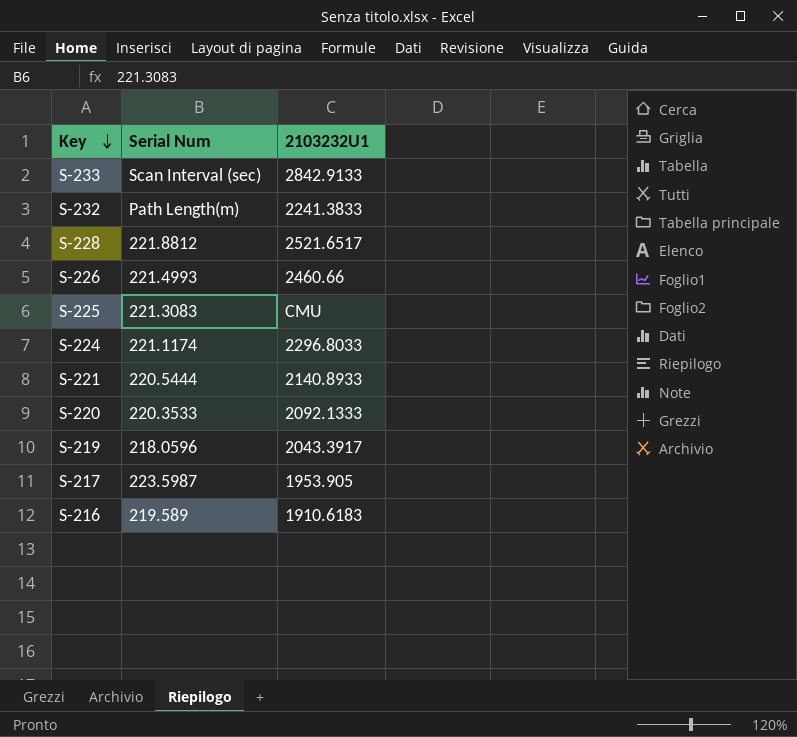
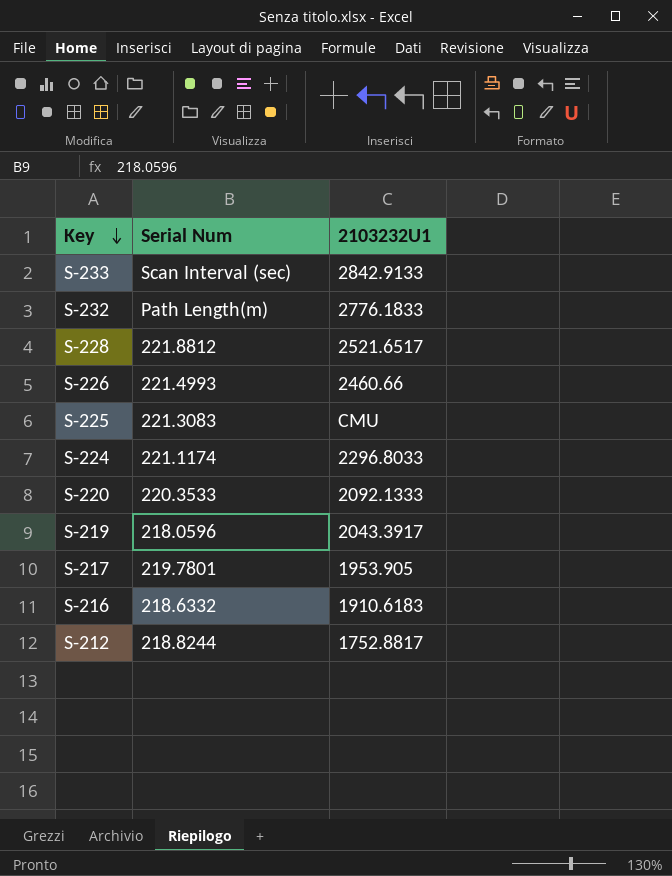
row S-221: 220.5444 | 2140.8933 -> none
S-232 | 2103232U1: 2241.3833 -> 2776.1833
S-217 | Serial Num: 223.5987 -> 219.7801
S-216 | Serial Num: 219.589 -> 218.6332
row S-212: none -> 218.8244 | 1752.8817

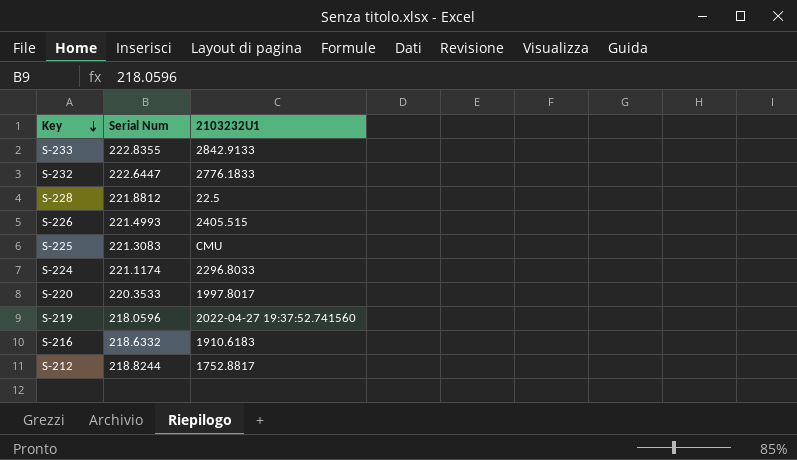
row S-217: 219.7801 | 1953.905 -> none
S-233 | Serial Num: Scan Interval (sec) -> 222.8355
S-232 | Serial Num: Path Length(m) -> 222.6447
S-228 | 2103232U1: 2521.6517 -> 22.5
S-226 | 2103232U1: 2460.66 -> 2405.515
S-220 | 2103232U1: 2092.1333 -> 1997.8017
S-219 | 2103232U1: 2043.3917 -> 2022-04-27 19:37:52.741560

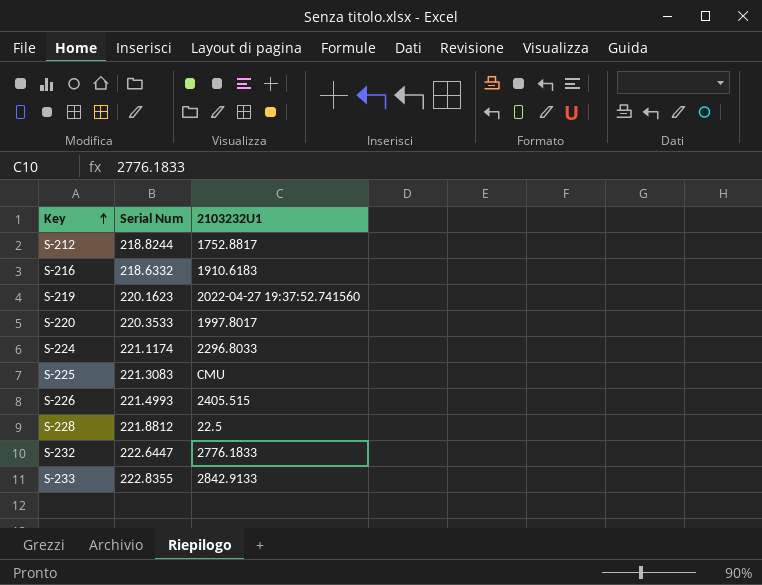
row order: Key descending -> Key ascending
S-219 | Serial Num: 218.0596 -> 220.1623

